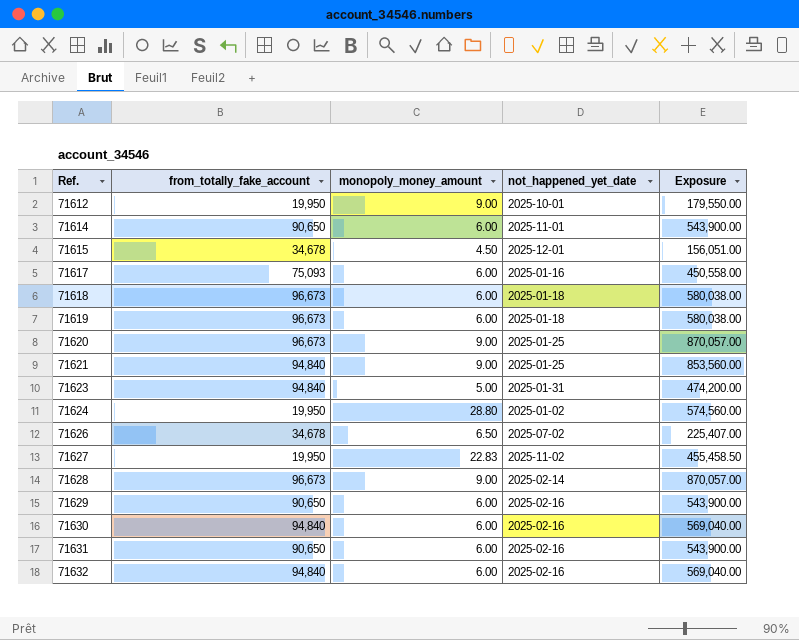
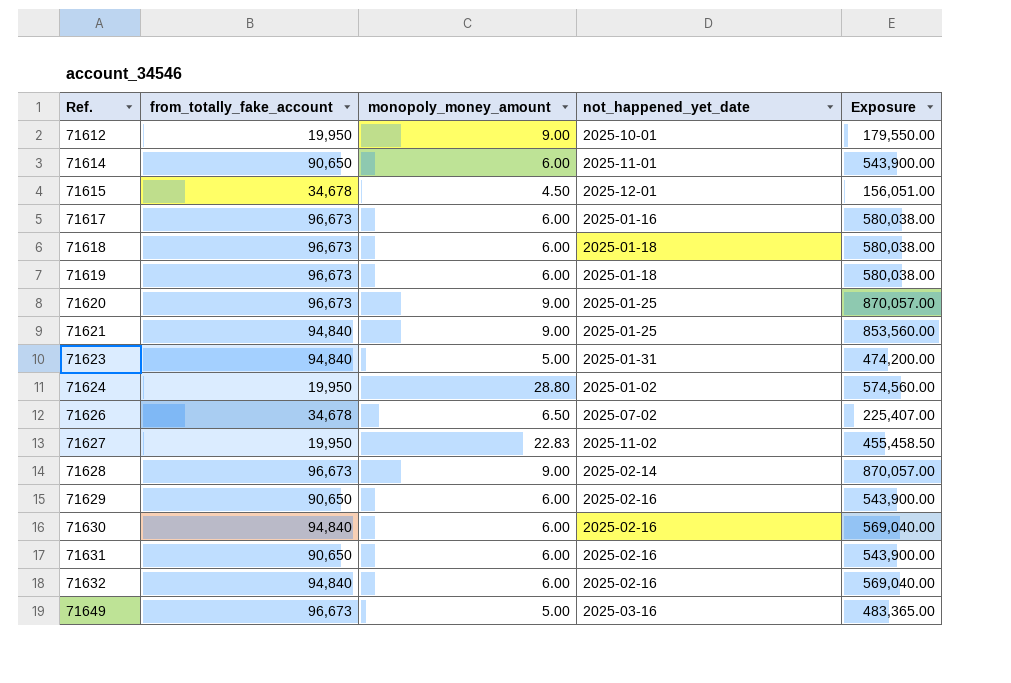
71617 | from_totally_fake_account: 75,093 -> 96,673
71617 | Exposure: 450,558.00 -> 580,038.00
row 71649: none -> 96,673 | 5.00 | 2025-03-16 | 483,365.00

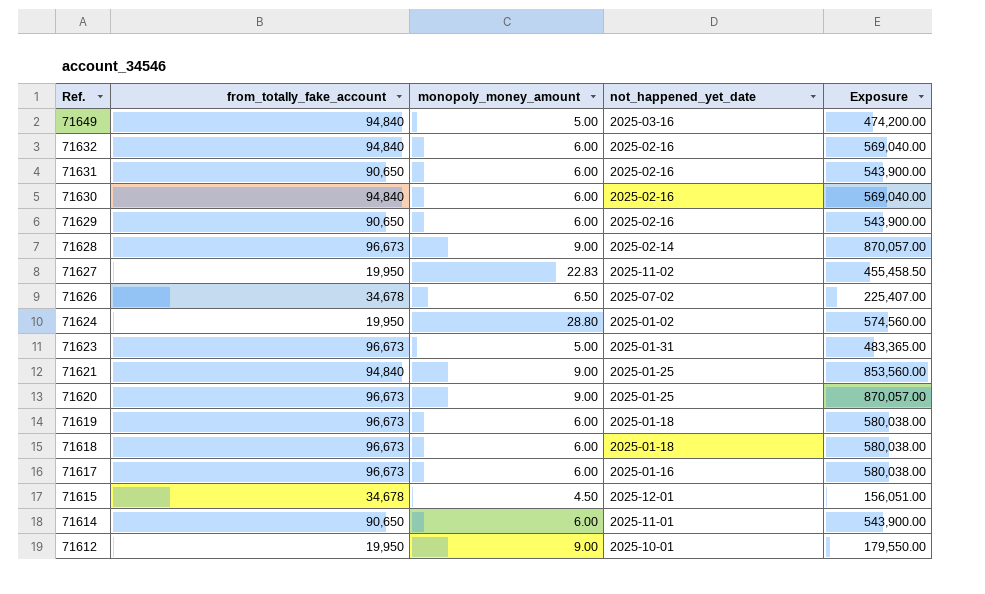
row order: Ref. ascending -> Ref. descending
71649 | from_totally_fake_account: 96,673 -> 94,840
71649 | Exposure: 483,365.00 -> 474,200.00
71623 | from_totally_fake_account: 94,840 -> 96,673
71623 | Exposure: 474,200.00 -> 483,365.00

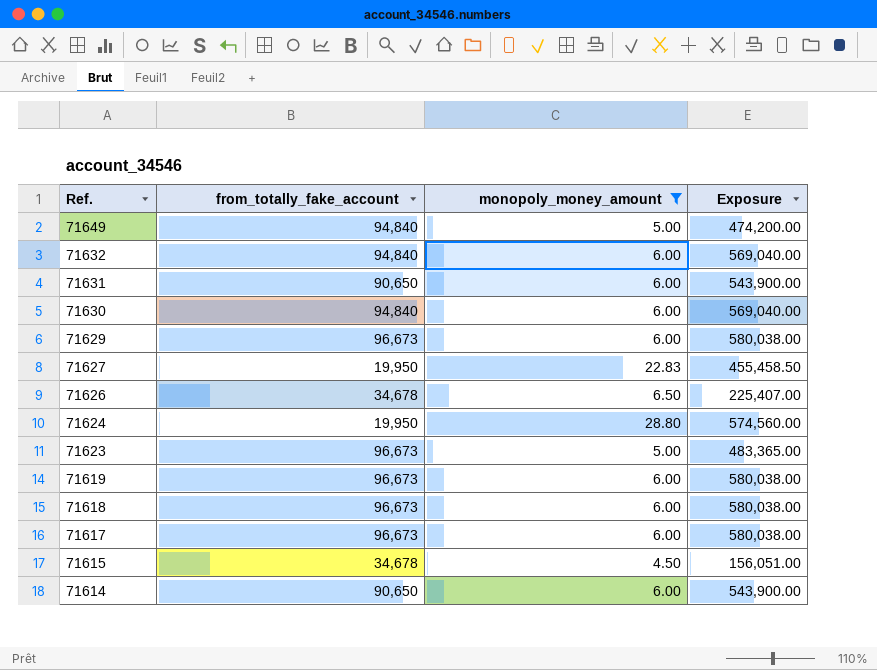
filter: none -> monopoly_money_amount != 9.00
column not_happened_yet_date | position: 4 -> none
71629 | from_totally_fake_account: 90,650 -> 96,673
71629 | Exposure: 543,900.00 -> 580,038.00

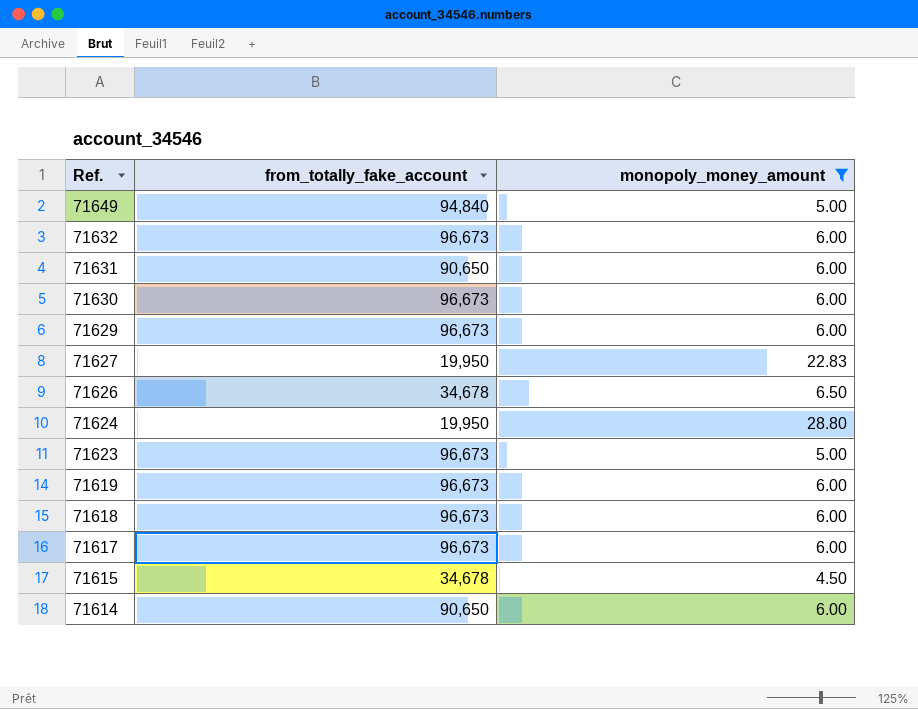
column Exposure | formula: [from_totally_fake_account] * [monopoly_money_amount] -> none
71632 | from_totally_fake_account: 94,840 -> 96,673
71630 | from_totally_fake_account: 94,840 -> 96,673

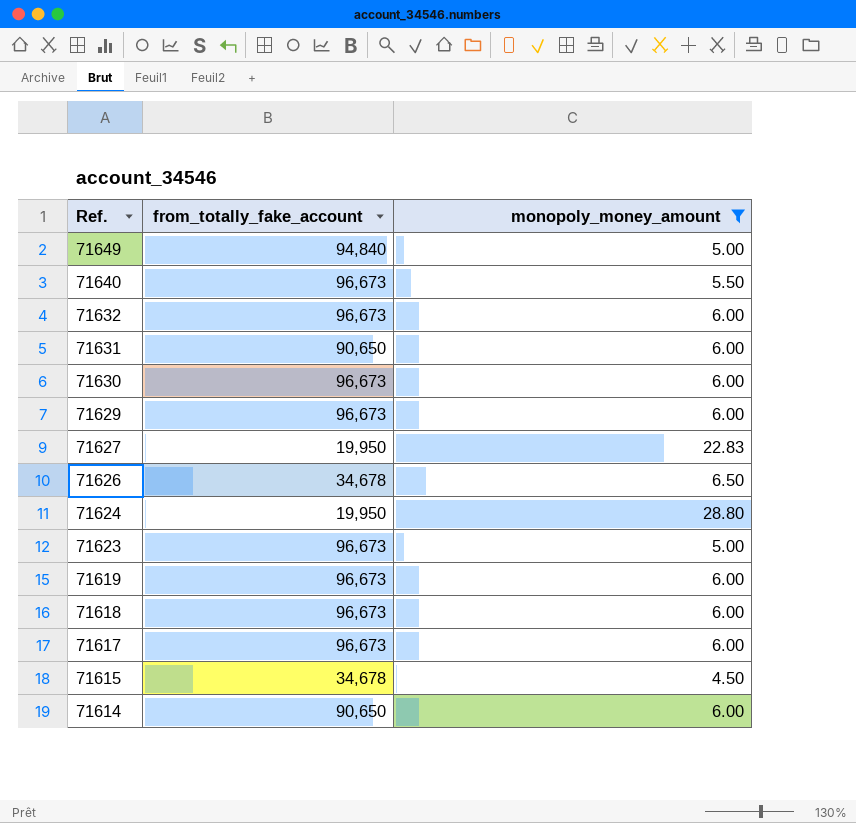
row 71640: none -> 96,673 | 5.50

